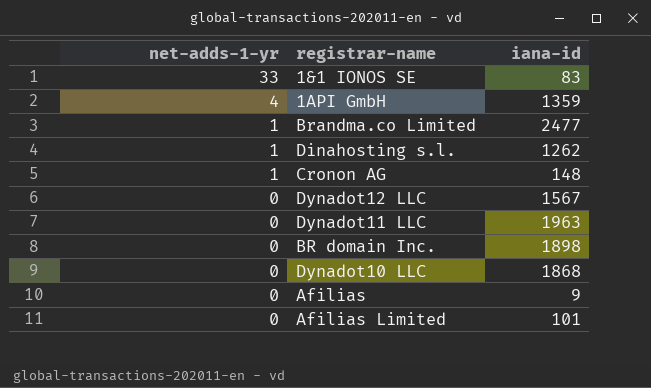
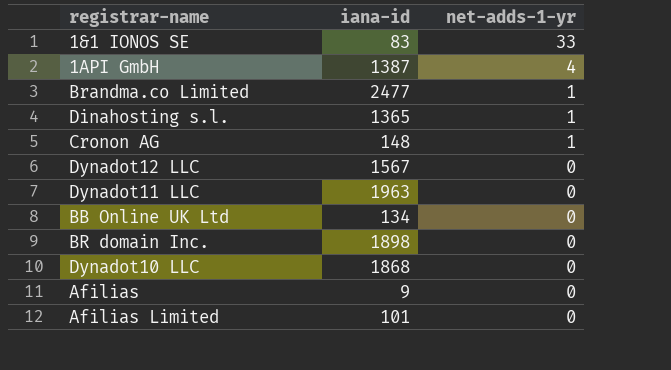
column net-adds-1-yr | position: 1 -> 3
1API GmbH | iana-id: 1359 -> 1387
Dinahosting s.l. | iana-id: 1262 -> 1365
row BB Online UK Ltd: none -> 134 | 0

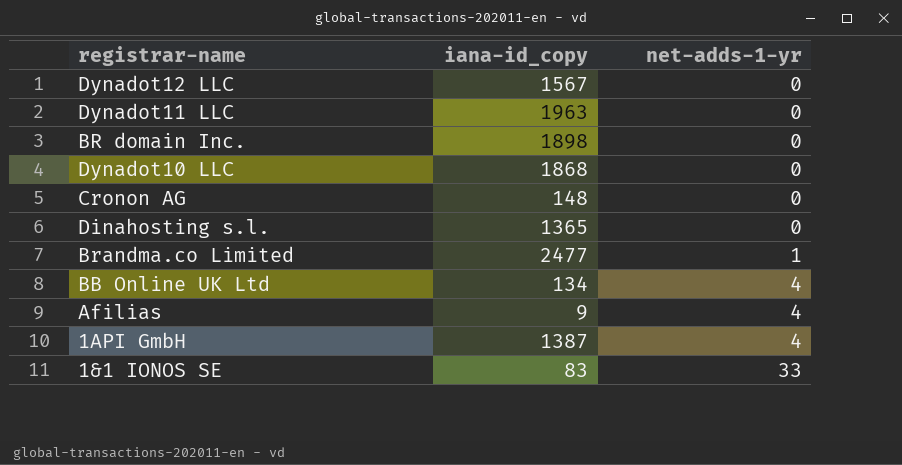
row order: net-adds-1-yr descending -> net-adds-1-yr ascending
column name: iana-id -> iana-id_copy
row Afilias Limited: 101 | 0 -> none
Cronon AG | net-adds-1-yr: 1 -> 0
Dinahosting s.l. | net-adds-1-yr: 1 -> 0
BB Online UK Ltd | net-adds-1-yr: 0 -> 4
Afilias | net-adds-1-yr: 0 -> 4

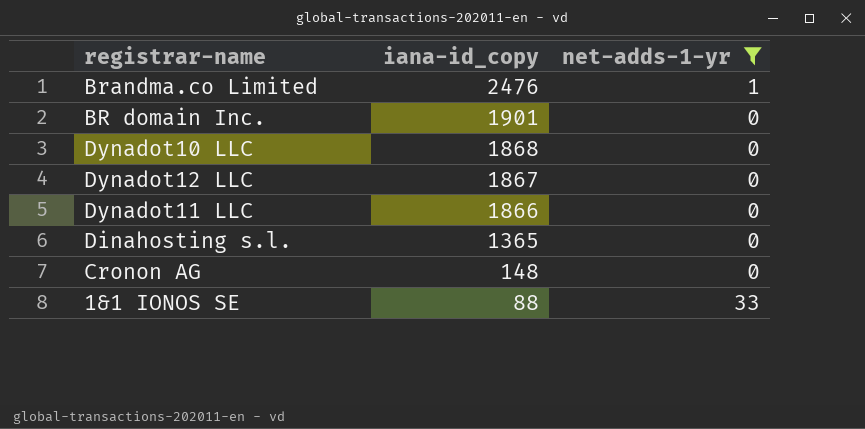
filter: none -> net-adds-1-yr != 4
row order: net-adds-1-yr ascending -> iana-id_copy descending
Brandma.co Limited | iana-id_copy: 2477 -> 2476
BR domain Inc. | iana-id_copy: 1898 -> 1901
Dynadot12 LLC | iana-id_copy: 1567 -> 1867
Dynadot11 LLC | iana-id_copy: 1963 -> 1866
1&1 IONOS SE | iana-id_copy: 83 -> 88

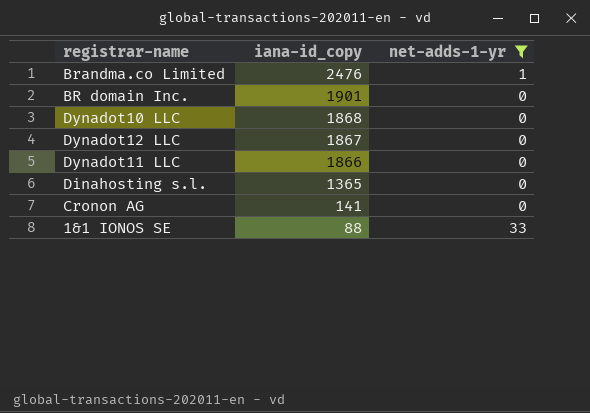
Cronon AG | iana-id_copy: 148 -> 141

